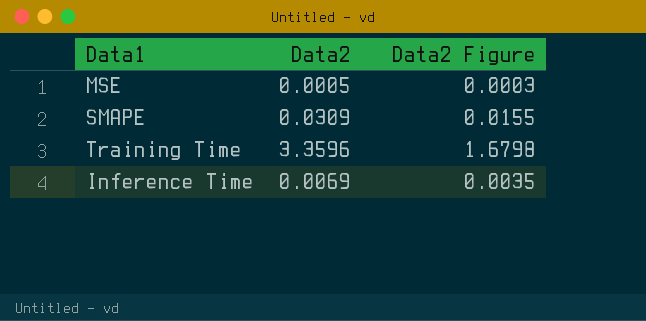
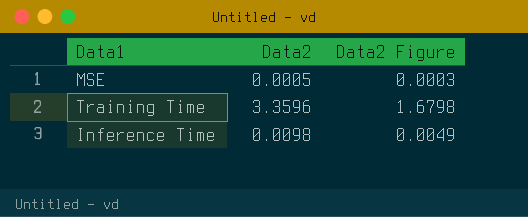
row SMAPE: 0.0309 | 0.0155 -> none
Inference Time | Data2: 0.0069 -> 0.0098
Inference Time | Data2 Figure: 0.0035 -> 0.0049

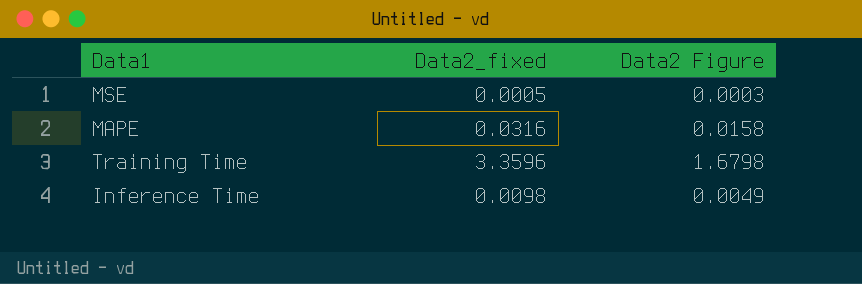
column name: Data2 -> Data2_fixed
row MAPE: none -> 0.0316 | 0.0158

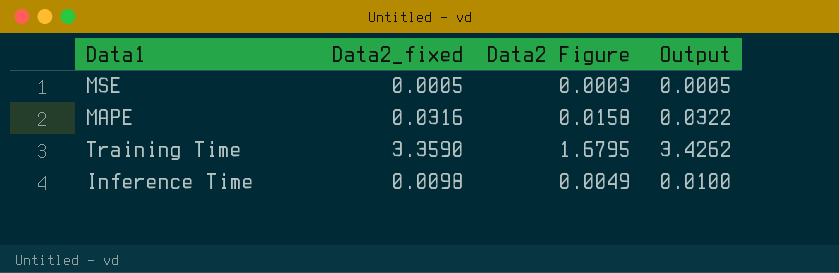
column Output | formula: none -> [Data2_fixed] * 1.02
Training Time | Data2_fixed: 3.3596 -> 3.3590
Training Time | Data2 Figure: 1.6798 -> 1.6795

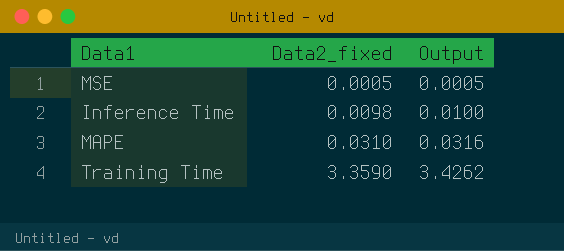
row order: none -> Data2_fixed ascending
column Data2 Figure | formula: [Data2_fixed] * 0.5 -> none
MAPE | Data2_fixed: 0.0316 -> 0.0310
MAPE | Output: 0.0322 -> 0.0316

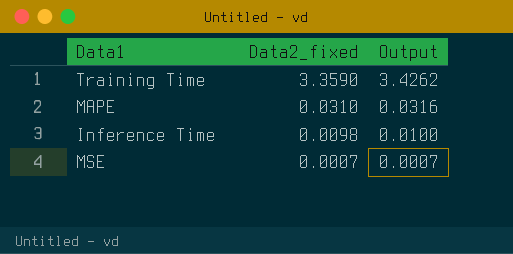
row order: Data2_fixed ascending -> Data2_fixed descending
MSE | Data2_fixed: 0.0005 -> 0.0007
MSE | Output: 0.0005 -> 0.0007

